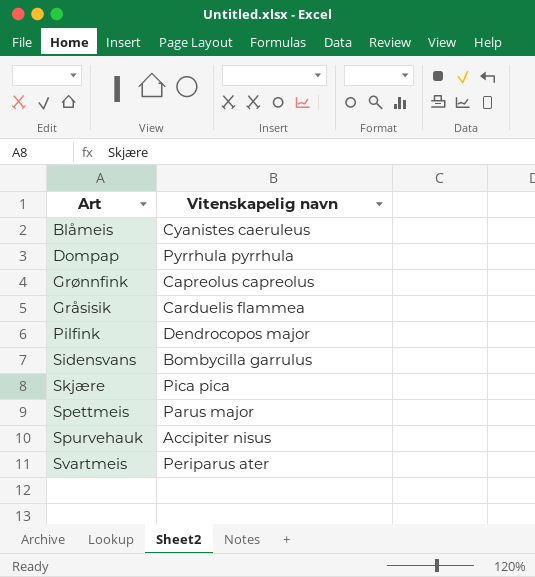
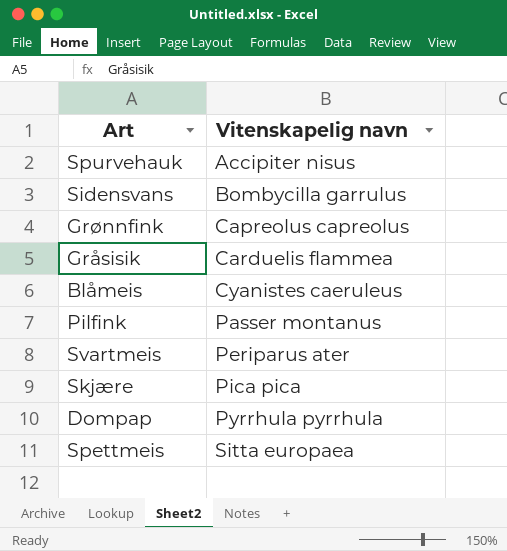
row order: none -> Vitenskapelig navn ascending
Pilfink | Vitenskapelig navn: Dendrocopos major -> Passer montanus
Spettmeis | Vitenskapelig navn: Parus major -> Sitta europaea

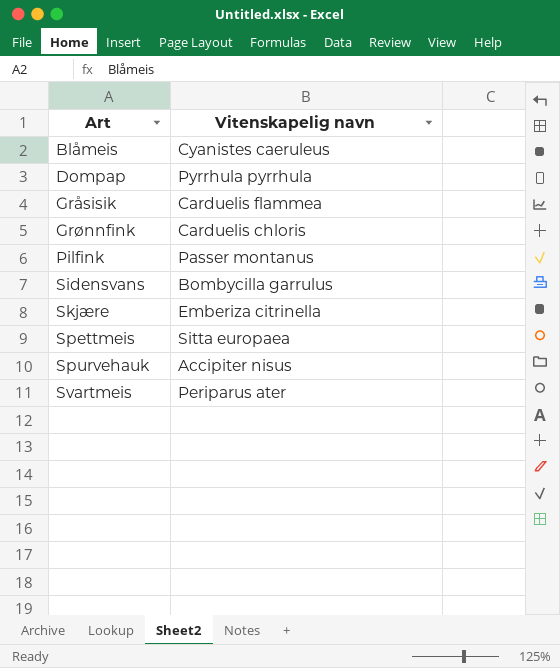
row order: Vitenskapelig navn ascending -> Art ascending
Grønnfink | Vitenskapelig navn: Capreolus capreolus -> Carduelis chloris
Skjære | Vitenskapelig navn: Pica pica -> Emberiza citrinella

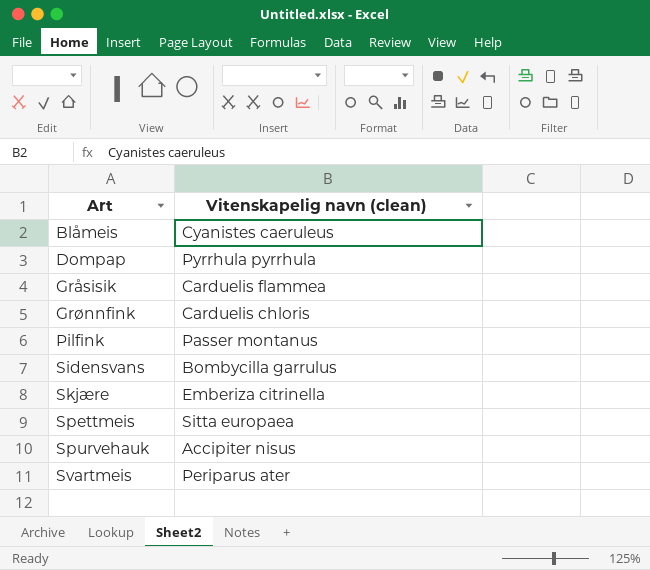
column name: Vitenskapelig navn -> Vitenskapelig navn (clean)

